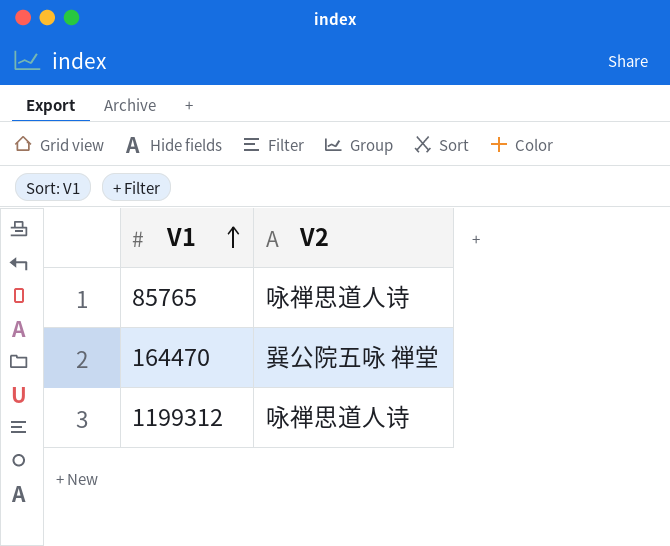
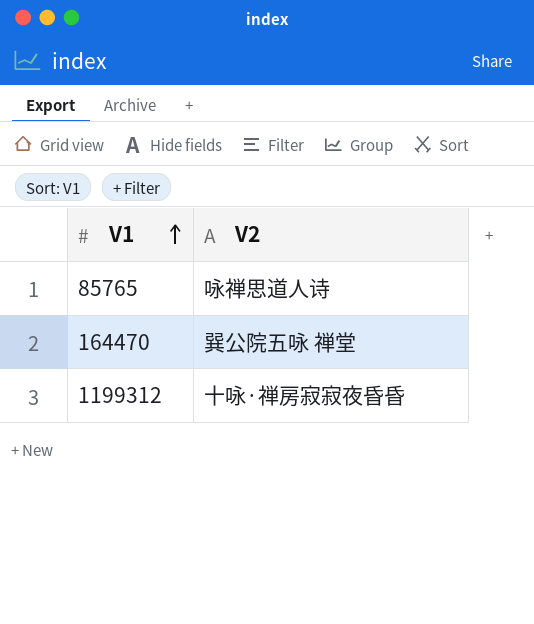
1199312 | V2: 咏禅思道人诗 -> 十咏·禅房寂寂夜昏昏

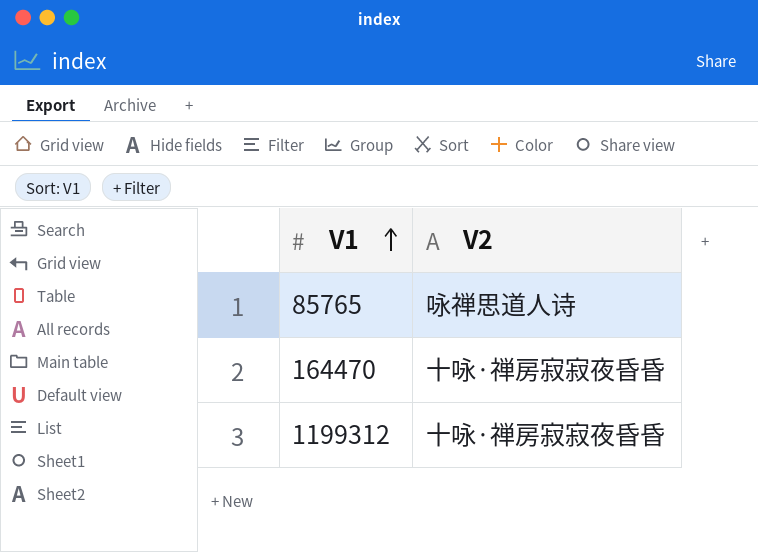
164470 | V2: 巽公院五咏 禅堂 -> 十咏·禅房寂寂夜昏昏

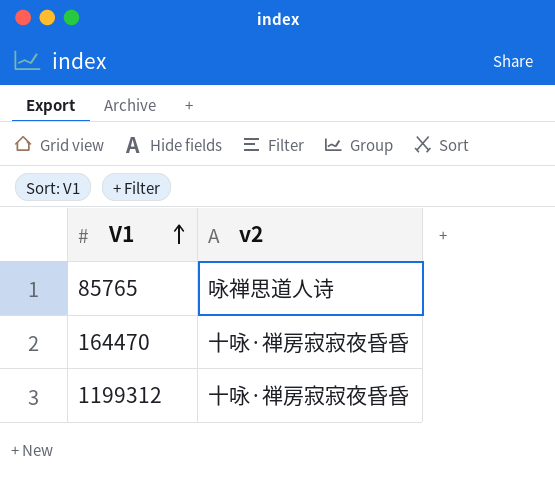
column name: V2 -> v2

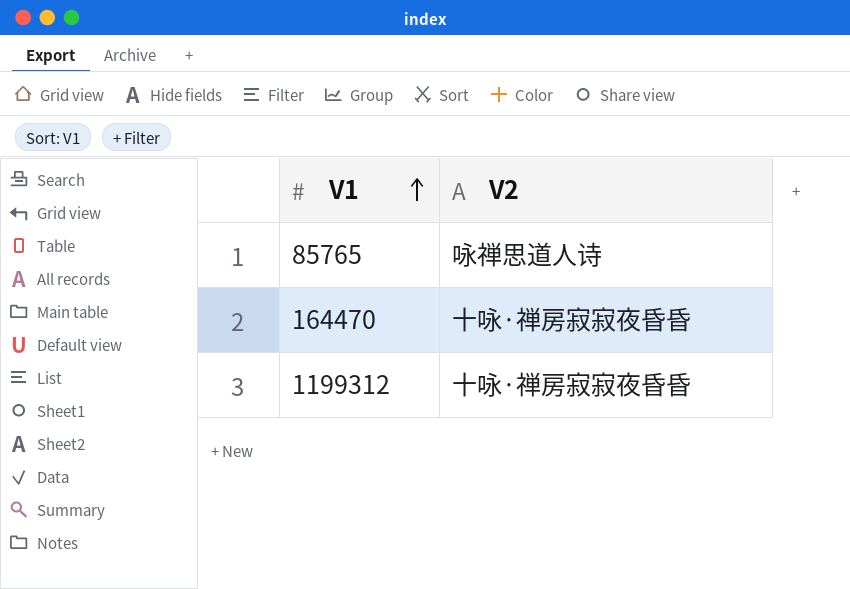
column name: v2 -> V2

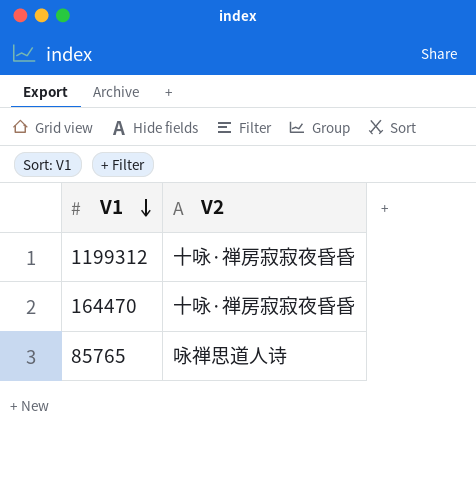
row order: V1 ascending -> V1 descending

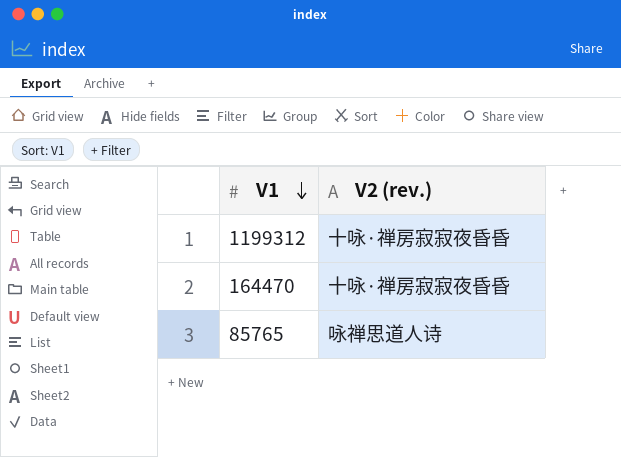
column name: V2 -> V2 (rev.)

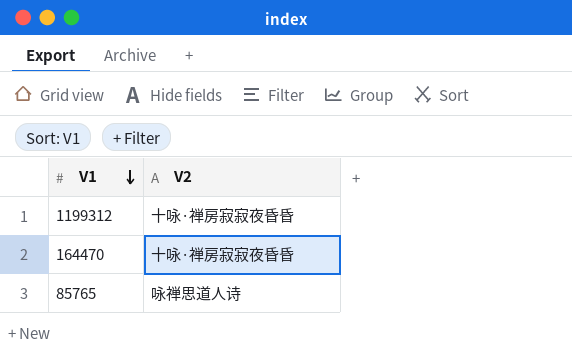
column name: V2 (rev.) -> V2

